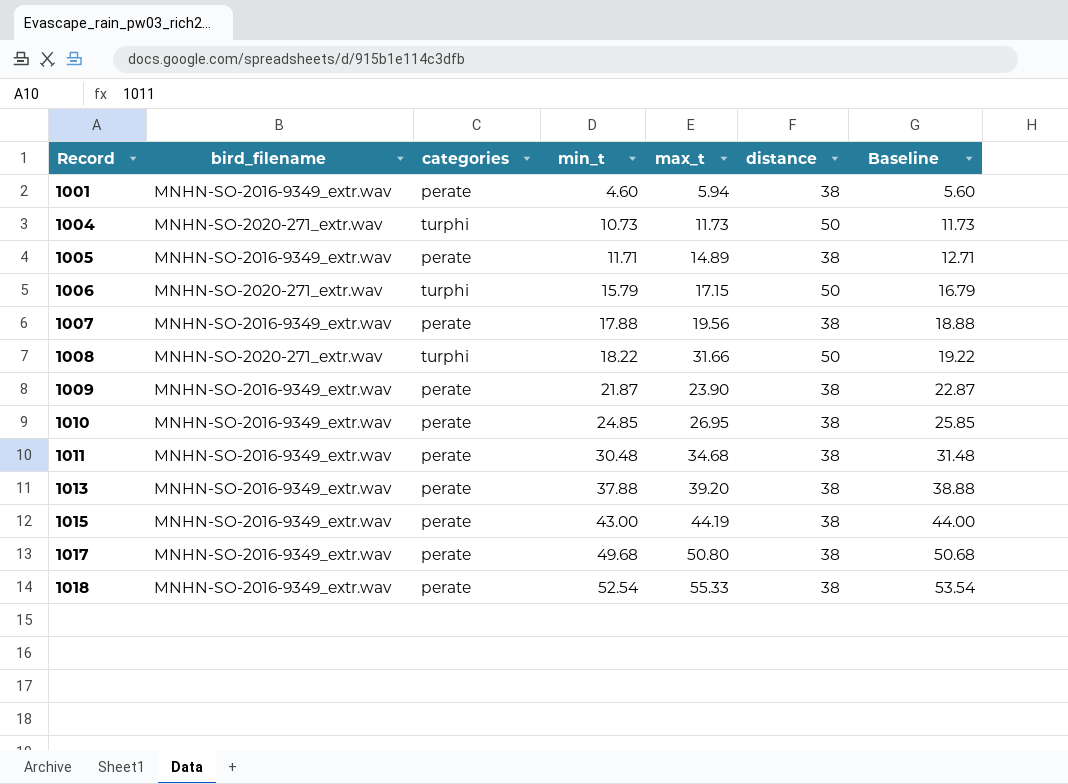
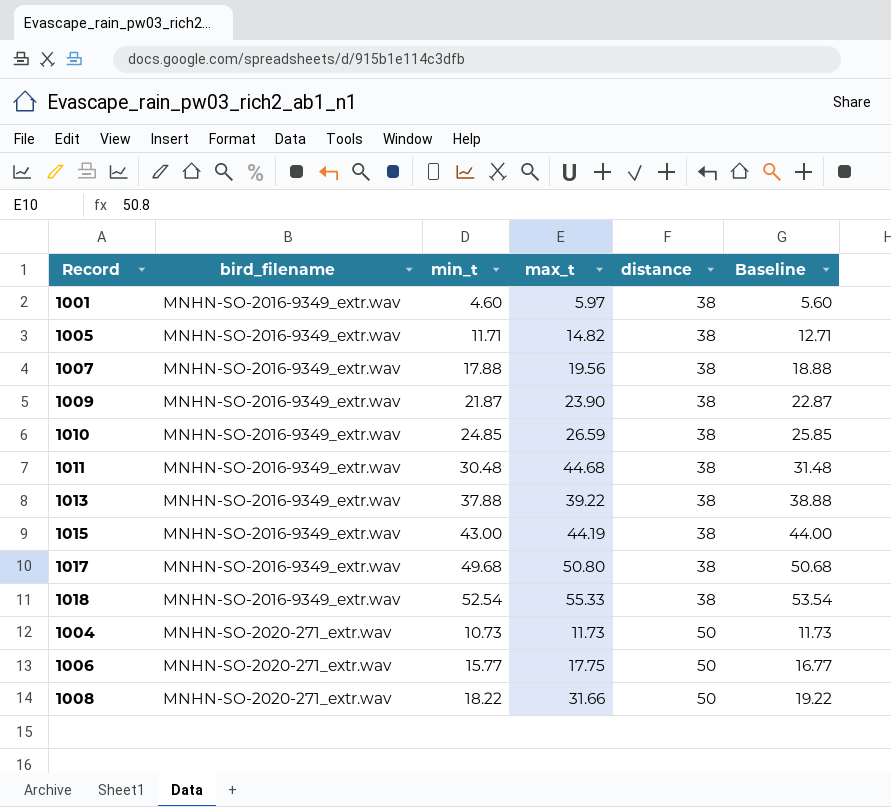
row order: Record ascending -> bird_filename ascending
column categories | position: 3 -> none
1001 | max_t: 5.94 -> 5.97
1005 | max_t: 14.89 -> 14.82
1010 | max_t: 26.95 -> 26.59
1011 | max_t: 34.68 -> 44.68
1013 | max_t: 39.20 -> 39.22
1006 | min_t: 15.79 -> 15.77
1006 | max_t: 17.15 -> 17.75
1006 | Baseline: 16.79 -> 16.77

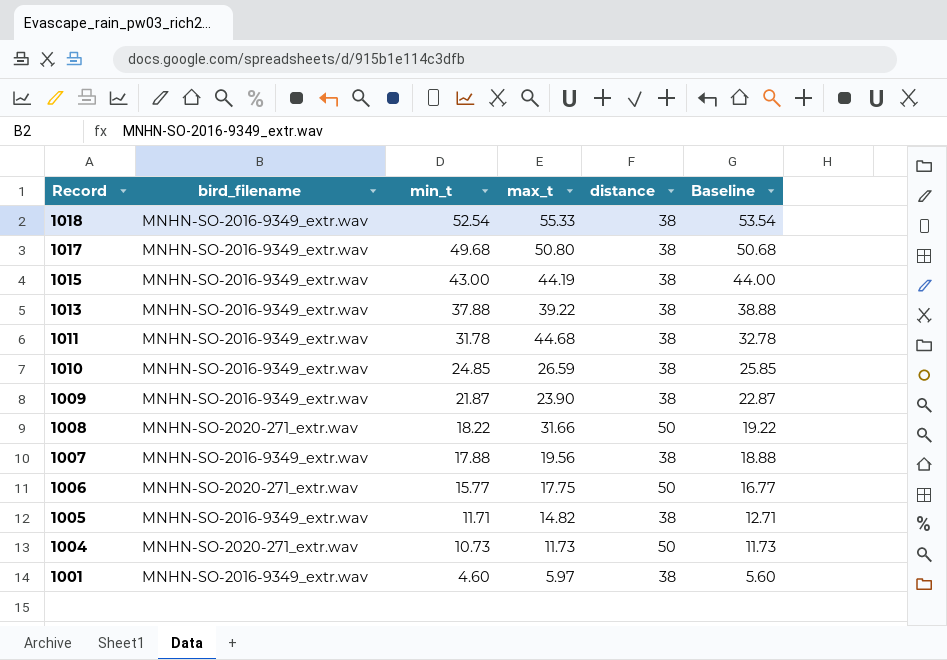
row order: bird_filename ascending -> Record descending
1011 | min_t: 30.48 -> 31.78
1011 | Baseline: 31.48 -> 32.78

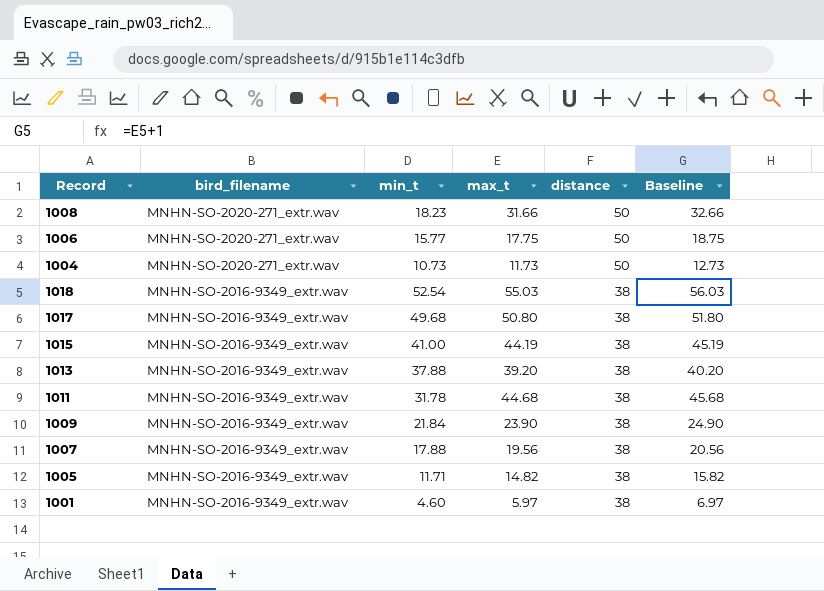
row order: Record descending -> bird_filename descending
column Baseline | formula: [min_t] + 1 -> [max_t] + 1
row 1010: MNHN-SO-2016-9349_extr.wav | 24.85 | 26.59 | 38 | 25.85 -> none
1008 | min_t: 18.22 -> 18.23
1018 | max_t: 55.33 -> 55.03
1015 | min_t: 43.00 -> 41.00
1013 | max_t: 39.22 -> 39.20
1009 | min_t: 21.87 -> 21.84

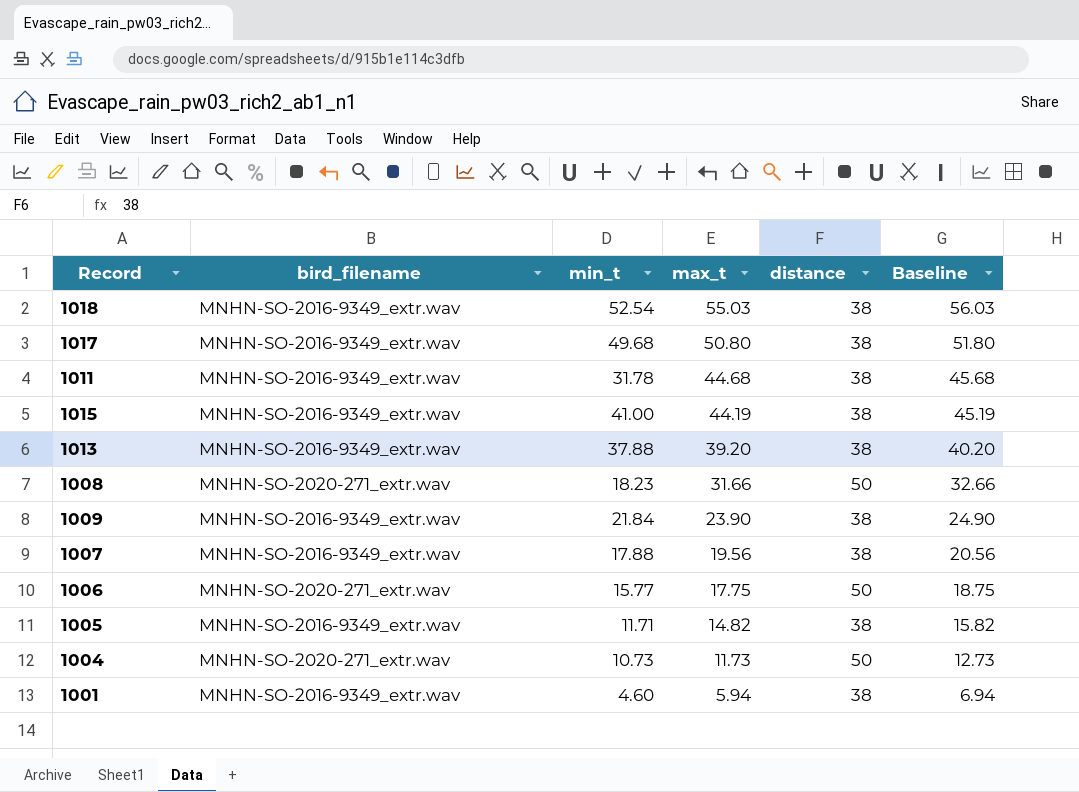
row order: bird_filename descending -> max_t descending
1001 | max_t: 5.97 -> 5.94
1001 | Baseline: 6.97 -> 6.94

